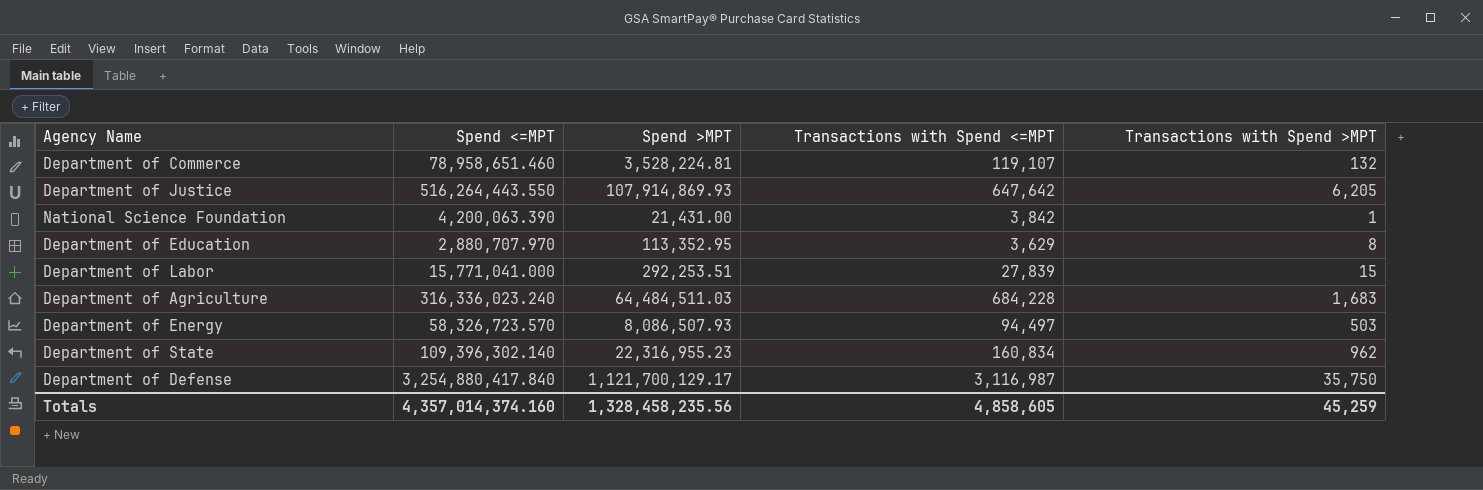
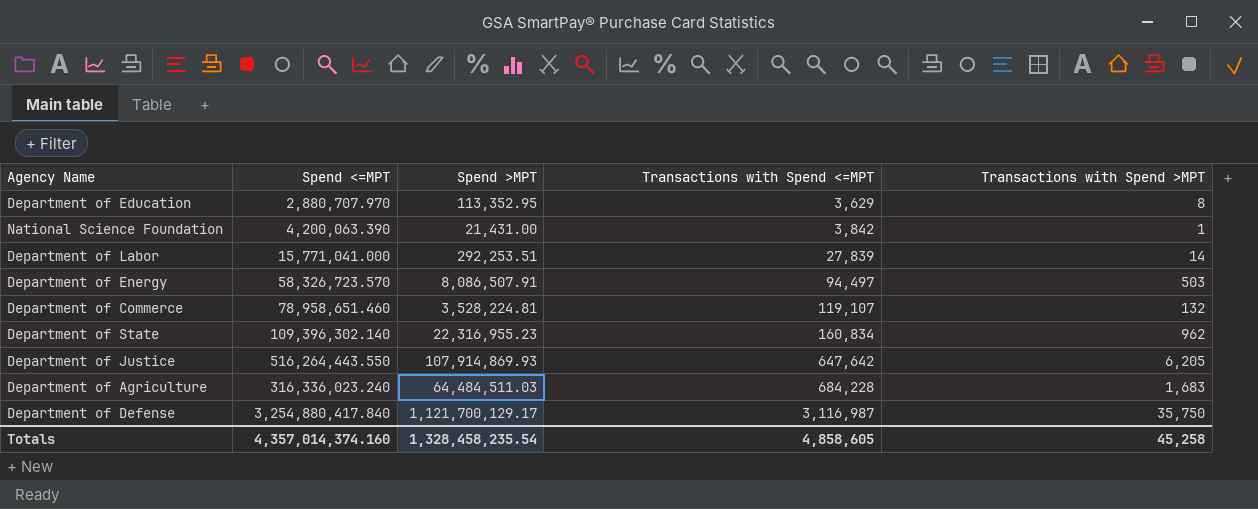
row order: none -> Transactions with Spend <=MPT ascending
Department of Labor | Transactions with Spend >MPT: 15 -> 14
Department of Energy | Spend >MPT: 8,086,507.93 -> 8,086,507.91
Totals | Spend >MPT: 1,328,458,235.56 -> 1,328,458,235.54
Totals | Transactions with Spend >MPT: 45,259 -> 45,258

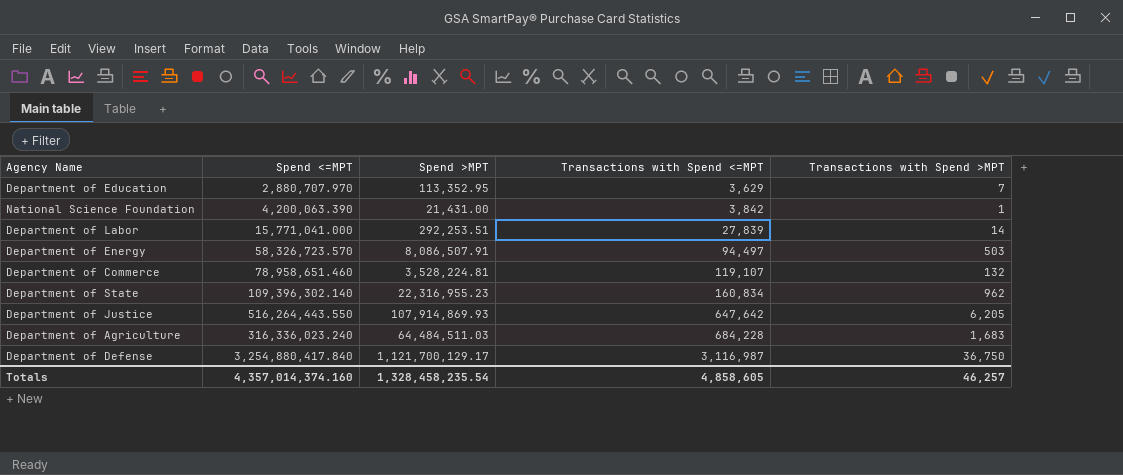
Department of Education | Transactions with Spend >MPT: 8 -> 7
Department of Defense | Transactions with Spend >MPT: 35,750 -> 36,750
Totals | Transactions with Spend >MPT: 45,258 -> 46,257

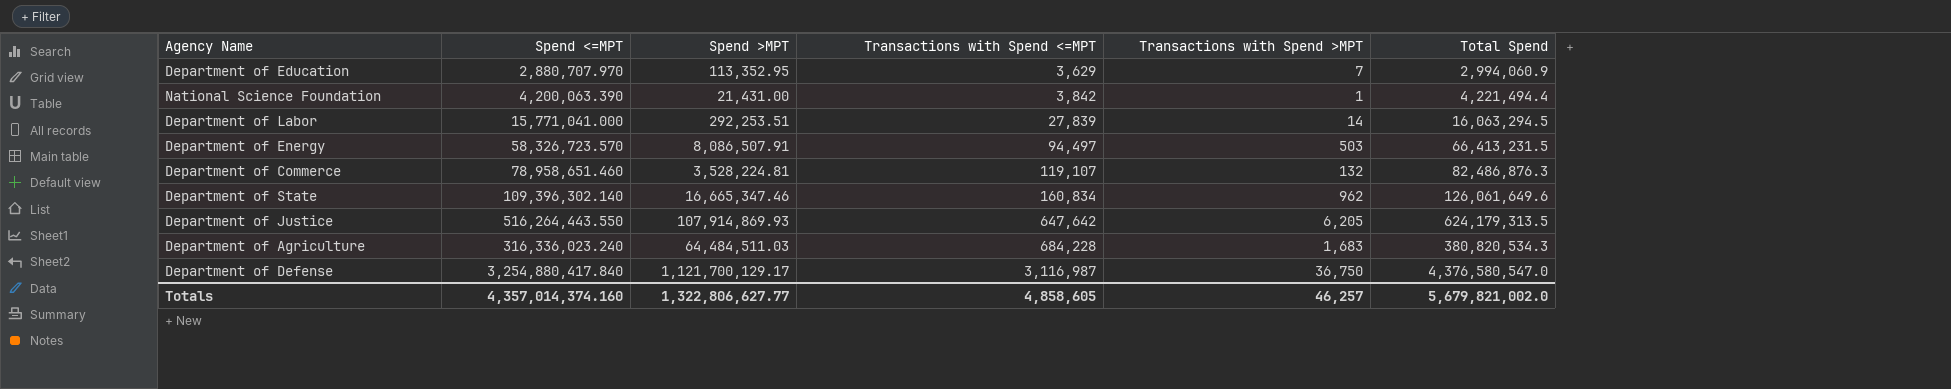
column Total Spend | formula: none -> [Spend <=MPT] + [Spend >MPT]
Department of State | Spend >MPT: 22,316,955.23 -> 16,665,347.46
Totals | Spend >MPT: 1,328,458,235.54 -> 1,322,806,627.77

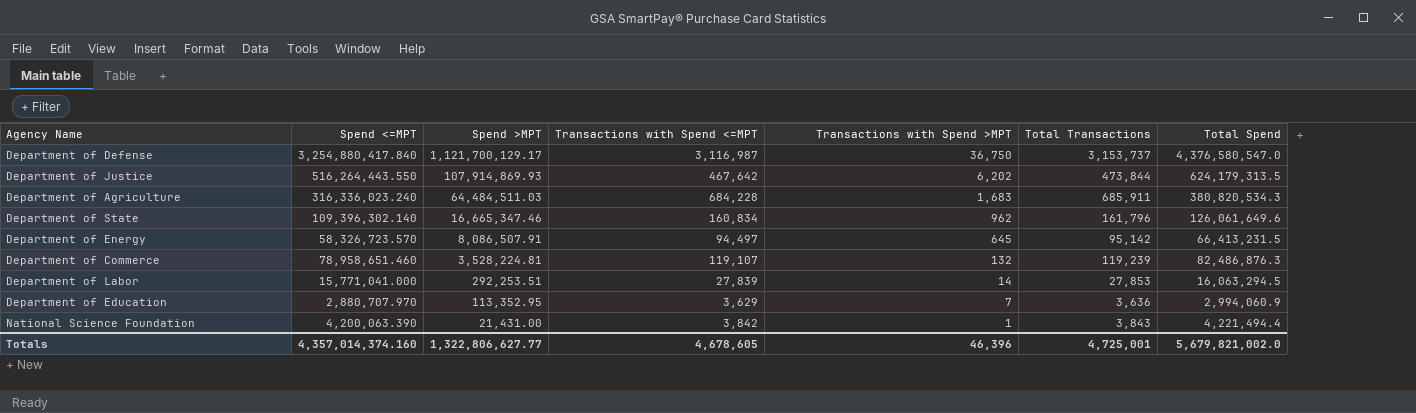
row order: Transactions with Spend <=MPT ascending -> Spend >MPT descending
column Total Transactions | formula: none -> [Transactions with Spend <=MPT] + [Transactions with Spend >MPT]
Department of Justice | Transactions with Spend <=MPT: 647,642 -> 467,642
Department of Justice | Transactions with Spend >MPT: 6,205 -> 6,202
Department of Energy | Transactions with Spend >MPT: 503 -> 645
Totals | Transactions with Spend <=MPT: 4,858,605 -> 4,678,605
Totals | Transactions with Spend >MPT: 46,257 -> 46,396

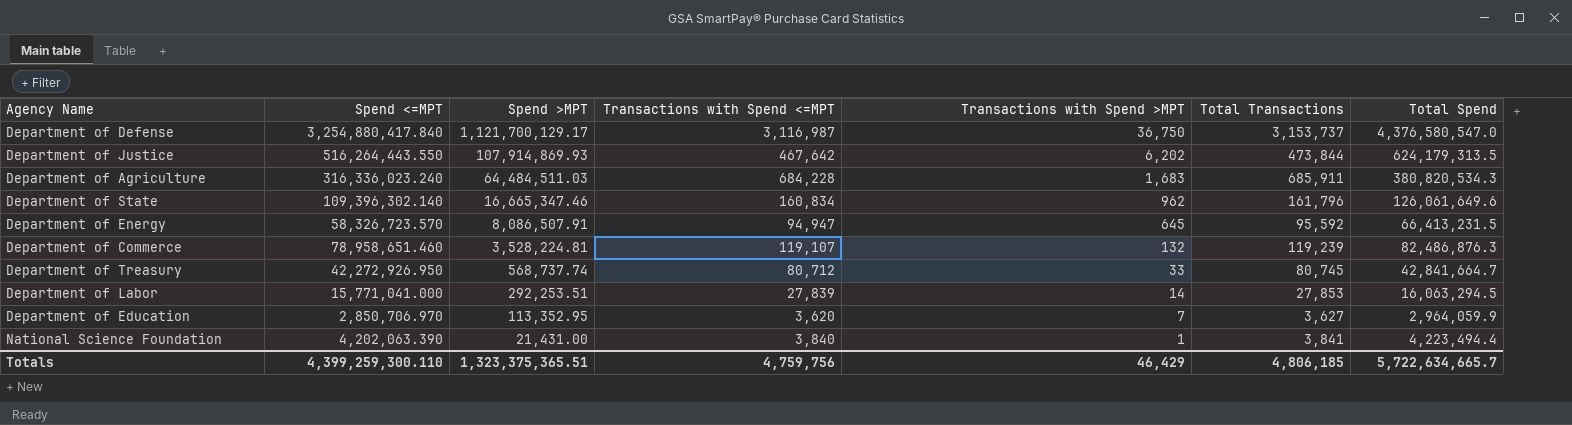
Department of Energy | Transactions with Spend <=MPT: 94,497 -> 94,947
Department of Energy | Total Transactions: 95,142 -> 95,592
row Department of Treasury: none -> 42,272,926.950 | 568,737.74 | 80,712 | 33 | 80,745 | 42,841,664.7
Department of Education | Spend <=MPT: 2,880,707.970 -> 2,850,706.970
Department of Education | Transactions with Spend <=MPT: 3,629 -> 3,620
Department of Education | Total Transactions: 3,636 -> 3,627
Department of Education | Total Spend: 2,994,060.9 -> 2,964,059.9
National Science Foundation | Spend <=MPT: 4,200,063.390 -> 4,202,063.390
National Science Foundation | Transactions with Spend <=MPT: 3,842 -> 3,840
National Science Foundation | Total Transactions: 3,843 -> 3,841
National Science Foundation | Total Spend: 4,221,494.4 -> 4,223,494.4
Totals | Spend <=MPT: 4,357,014,374.160 -> 4,399,259,300.110
Totals | Spend >MPT: 1,322,806,627.77 -> 1,323,375,365.51
Totals | Transactions with Spend <=MPT: 4,678,605 -> 4,759,756
Totals | Transactions with Spend >MPT: 46,396 -> 46,429
Totals | Total Transactions: 4,725,001 -> 4,806,185
Totals | Total Spend: 5,679,821,002.0 -> 5,722,634,665.7

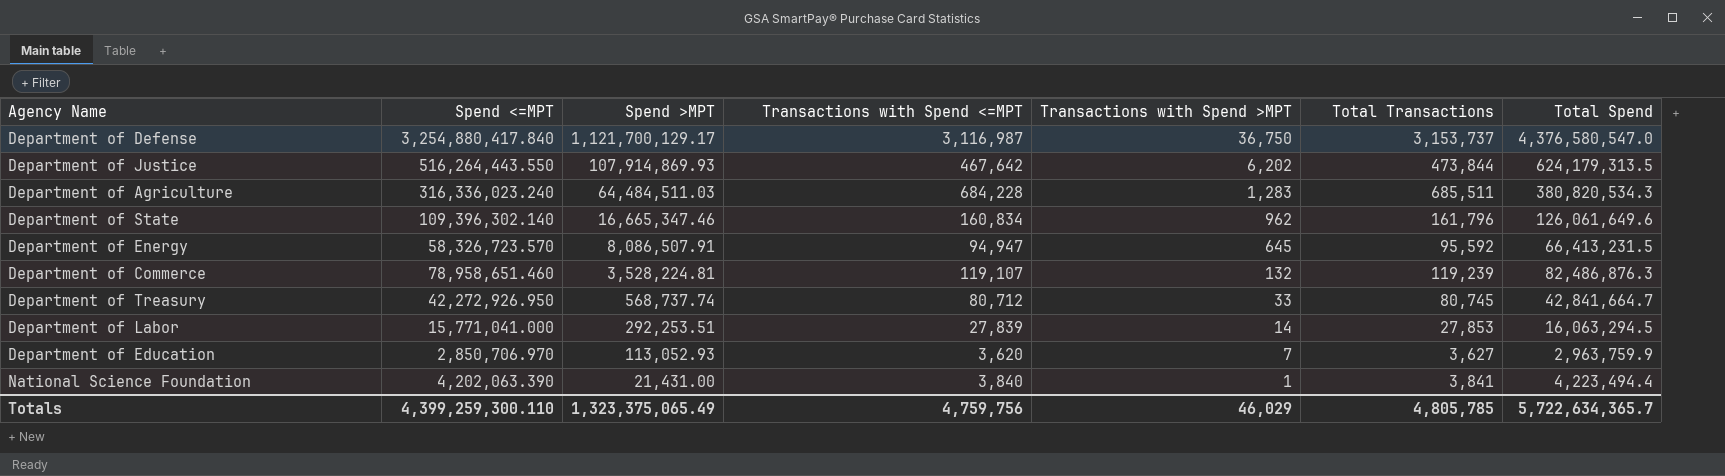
Department of Agriculture | Transactions with Spend >MPT: 1,683 -> 1,283
Department of Agriculture | Total Transactions: 685,911 -> 685,511
Department of Education | Spend >MPT: 113,352.95 -> 113,052.93
Department of Education | Total Spend: 2,964,059.9 -> 2,963,759.9
Totals | Spend >MPT: 1,323,375,365.51 -> 1,323,375,065.49
Totals | Transactions with Spend >MPT: 46,429 -> 46,029
Totals | Total Transactions: 4,806,185 -> 4,805,785
Totals | Total Spend: 5,722,634,665.7 -> 5,722,634,365.7

